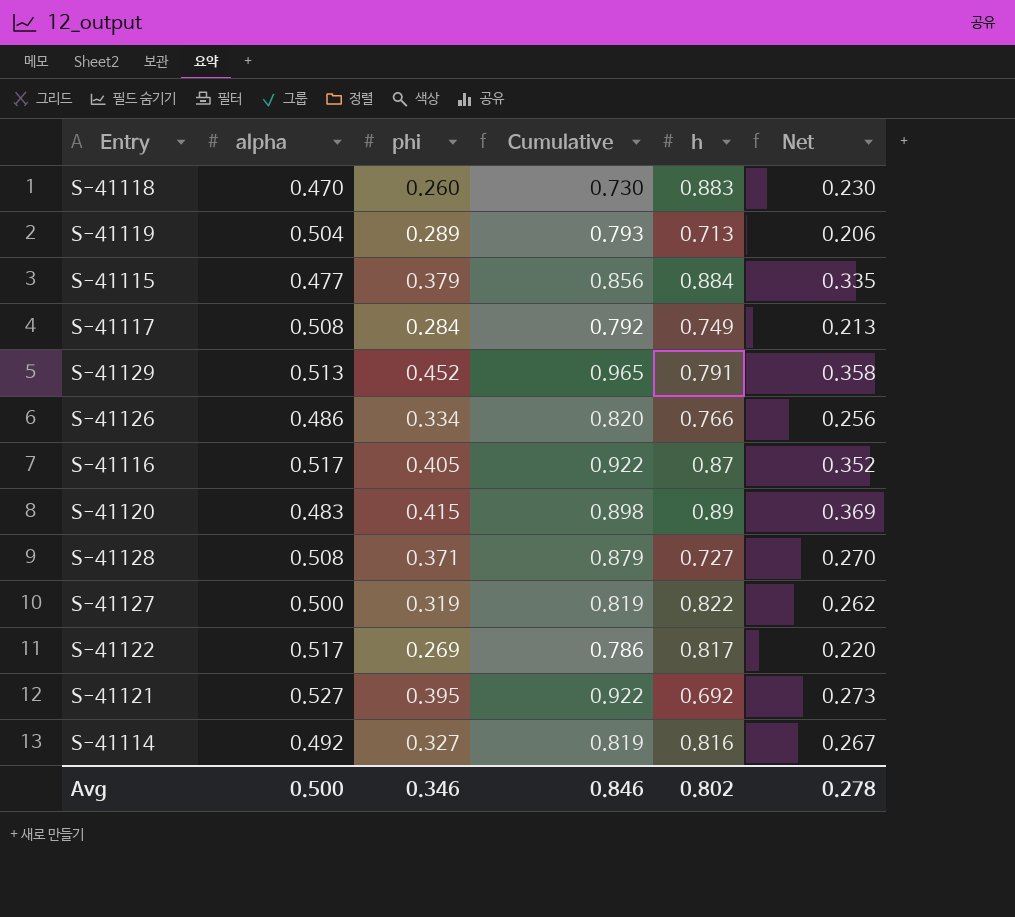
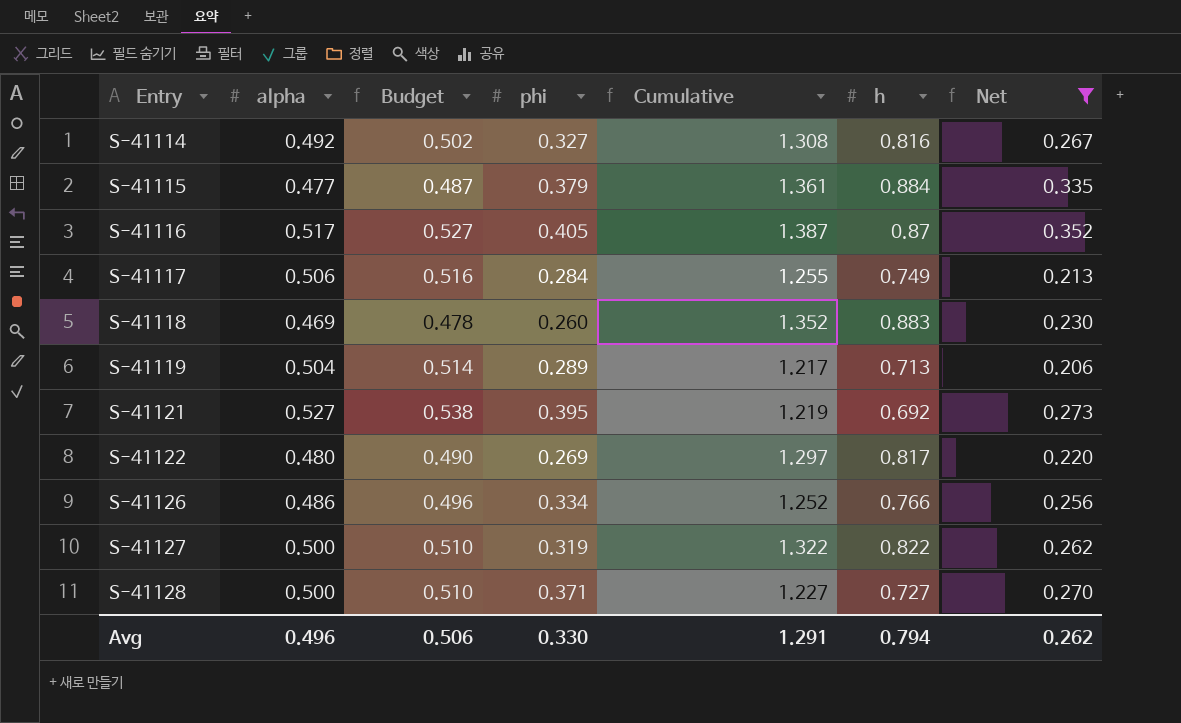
filter: none -> Net <= 0.352
row order: none -> Entry ascending
column Budget | formula: none -> [alpha] * 1.02
column Cumulative | formula: [alpha] + [phi] -> [alpha] + [h]
S-41117 | alpha: 0.508 -> 0.506
S-41118 | alpha: 0.470 -> 0.469
S-41122 | alpha: 0.517 -> 0.480
S-41128 | alpha: 0.508 -> 0.500
Avg | alpha: 0.500 -> 0.496
Avg | phi: 0.346 -> 0.330
Avg | Cumulative: 0.846 -> 1.291
Avg | h: 0.802 -> 0.794
Avg | Net: 0.278 -> 0.262

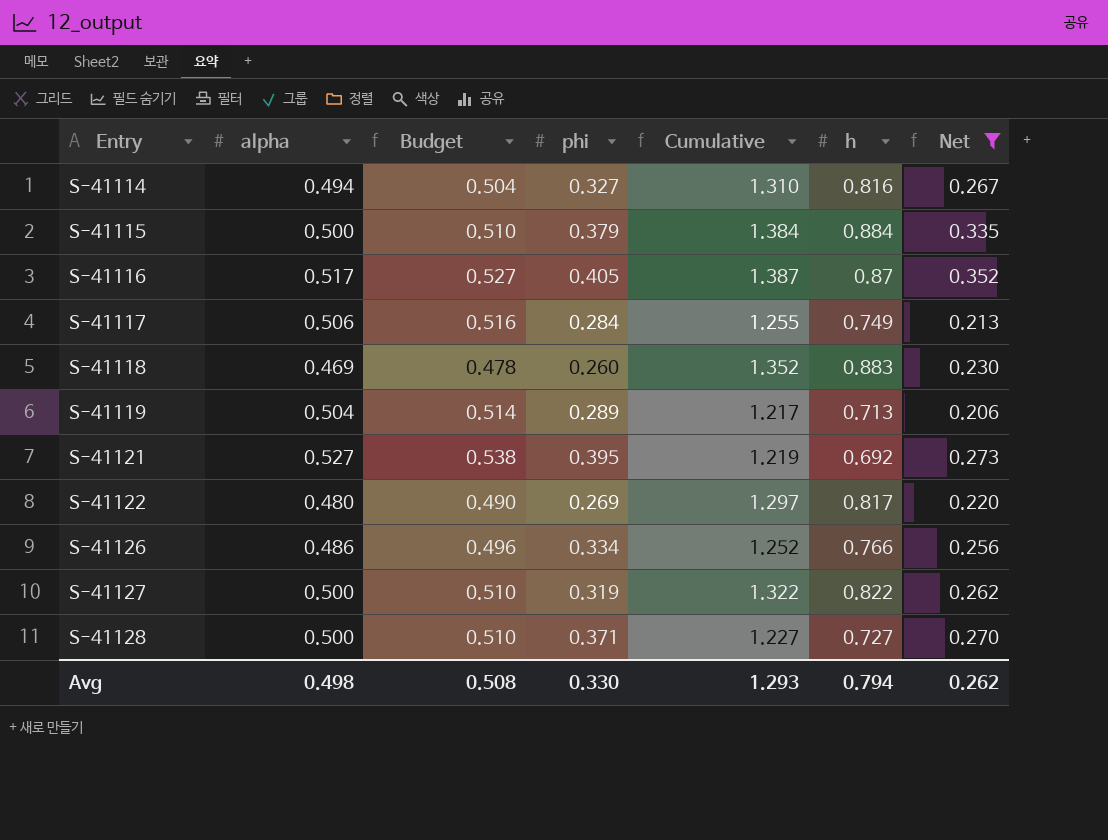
S-41114 | alpha: 0.492 -> 0.494
S-41114 | Budget: 0.502 -> 0.504
S-41114 | Cumulative: 1.308 -> 1.310
S-41115 | alpha: 0.477 -> 0.500
S-41115 | Budget: 0.487 -> 0.510
S-41115 | Cumulative: 1.361 -> 1.384
Avg | alpha: 0.496 -> 0.498
Avg | Budget: 0.506 -> 0.508
Avg | Cumulative: 1.291 -> 1.293

